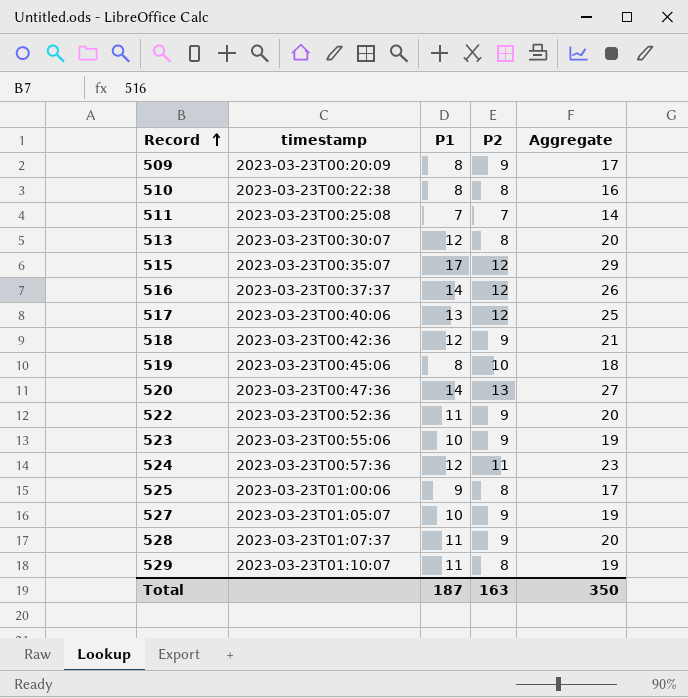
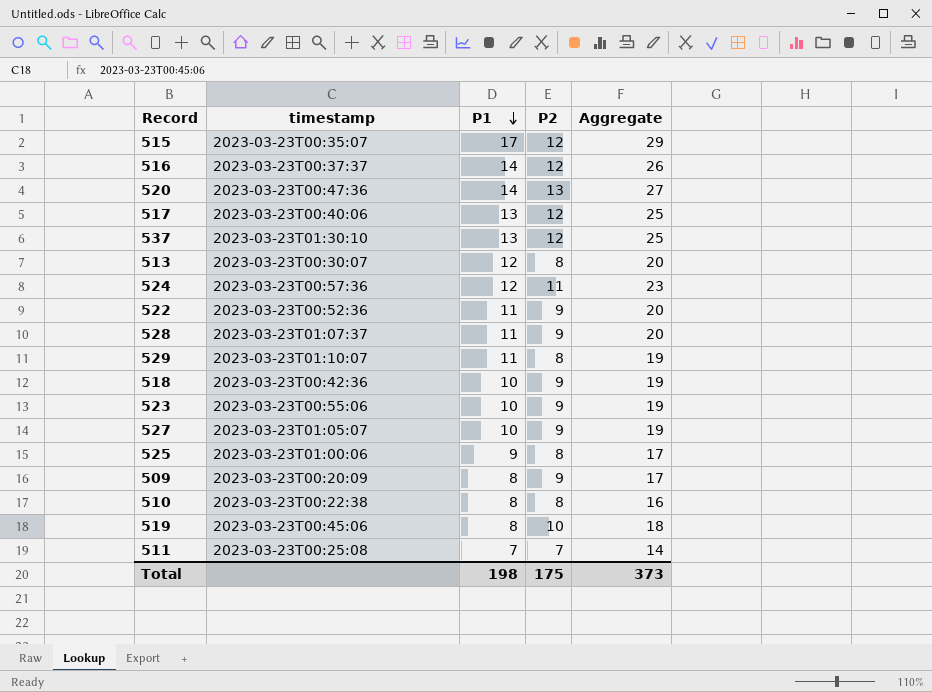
row order: Record ascending -> P1 descending
row 537: none -> 2023-03-23T01:30:10 | 13 | 12 | 25
518 | P1: 12 -> 10
518 | Aggregate: 21 -> 19
Total | P1: 187 -> 198
Total | P2: 163 -> 175
Total | Aggregate: 350 -> 373

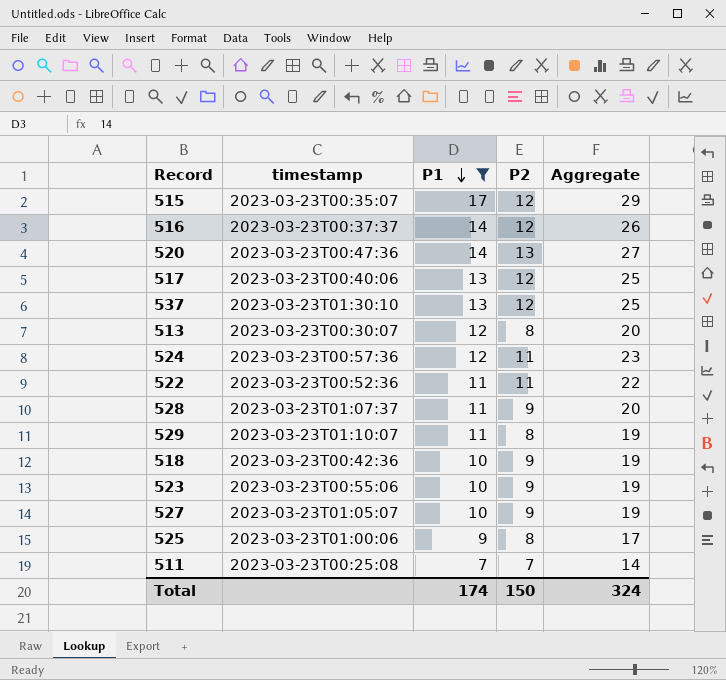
filter: none -> P1 != 8
522 | P2: 9 -> 11
522 | Aggregate: 20 -> 22
Total | P1: 198 -> 174
Total | P2: 175 -> 150
Total | Aggregate: 373 -> 324

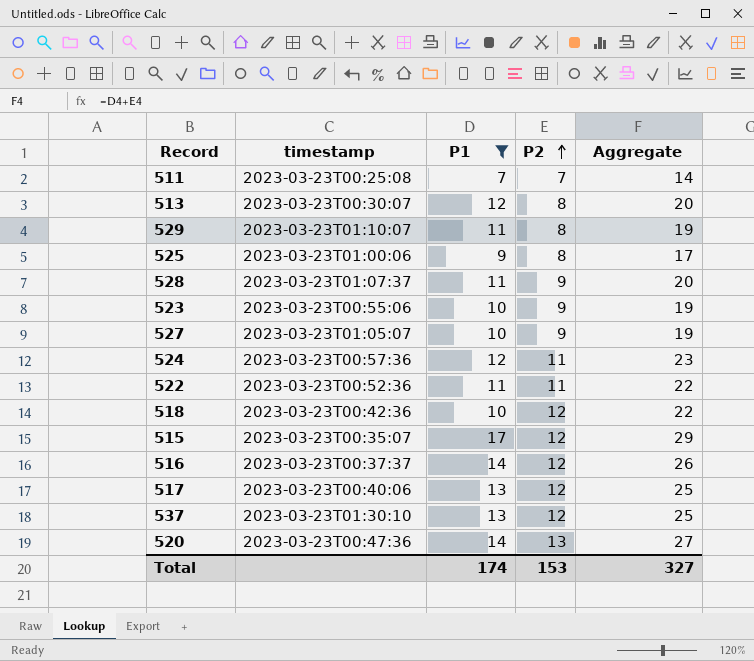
row order: P1 descending -> P2 ascending
518 | P2: 9 -> 12
518 | Aggregate: 19 -> 22
Total | P2: 150 -> 153
Total | Aggregate: 324 -> 327

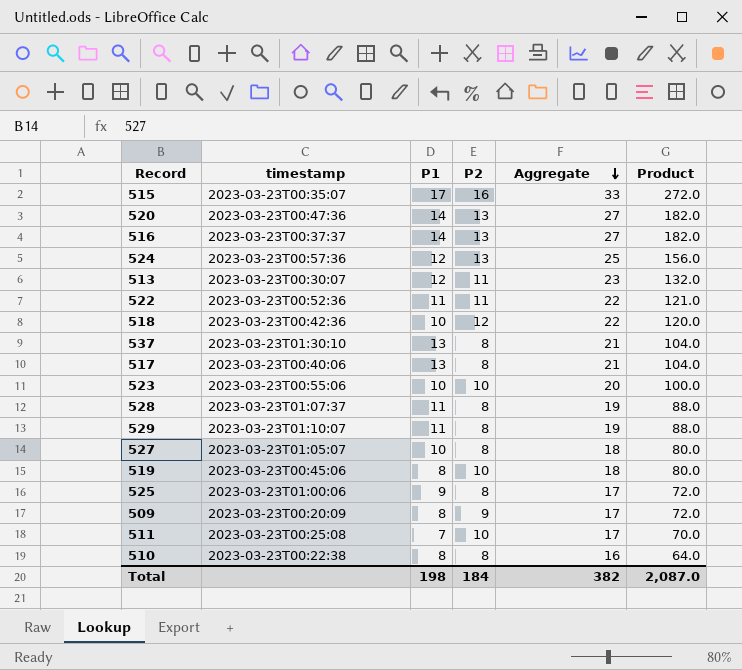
filter: P1 != 8 -> none
row order: P2 ascending -> Aggregate descending
column Product | formula: none -> [P1] * [P2]
515 | P2: 12 -> 16
515 | Aggregate: 29 -> 33
516 | P2: 12 -> 13
516 | Aggregate: 26 -> 27
524 | P2: 11 -> 13
524 | Aggregate: 23 -> 25
513 | P2: 8 -> 11
513 | Aggregate: 20 -> 23
537 | P2: 12 -> 8
537 | Aggregate: 25 -> 21
517 | P2: 12 -> 8
517 | Aggregate: 25 -> 21
523 | P2: 9 -> 10
523 | Aggregate: 19 -> 20
528 | P2: 9 -> 8
528 | Aggregate: 20 -> 19
527 | P2: 9 -> 8
527 | Aggregate: 19 -> 18
511 | P2: 7 -> 10
511 | Aggregate: 14 -> 17
Total | P1: 174 -> 198
Total | P2: 153 -> 184
Total | Aggregate: 327 -> 382

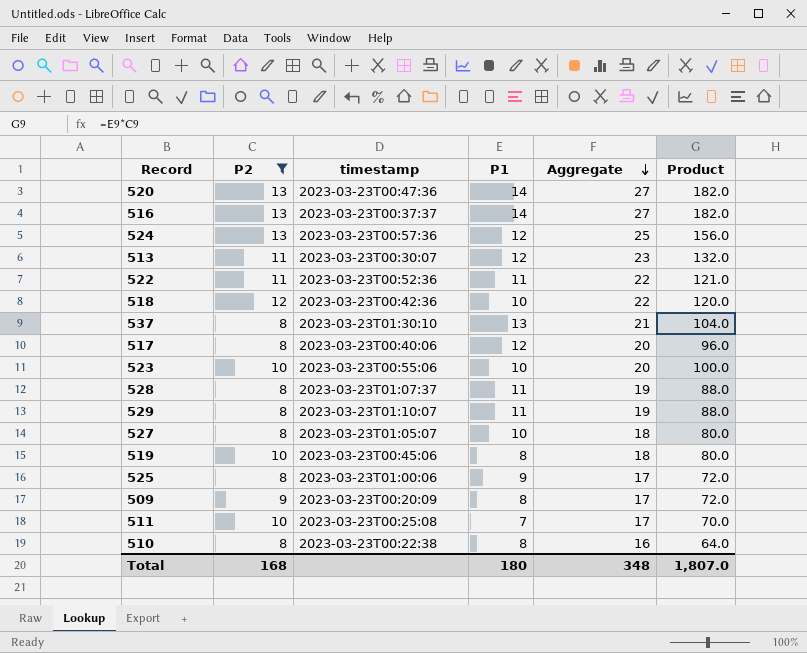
filter: none -> P2 != 16
column P2 | position: 4 -> 2
517 | P1: 13 -> 12
517 | Aggregate: 21 -> 20
517 | Product: 104.0 -> 96.0
Total | P2: 184 -> 168
Total | P1: 198 -> 180
Total | Aggregate: 382 -> 348
Total | Product: 2,087.0 -> 1,807.0

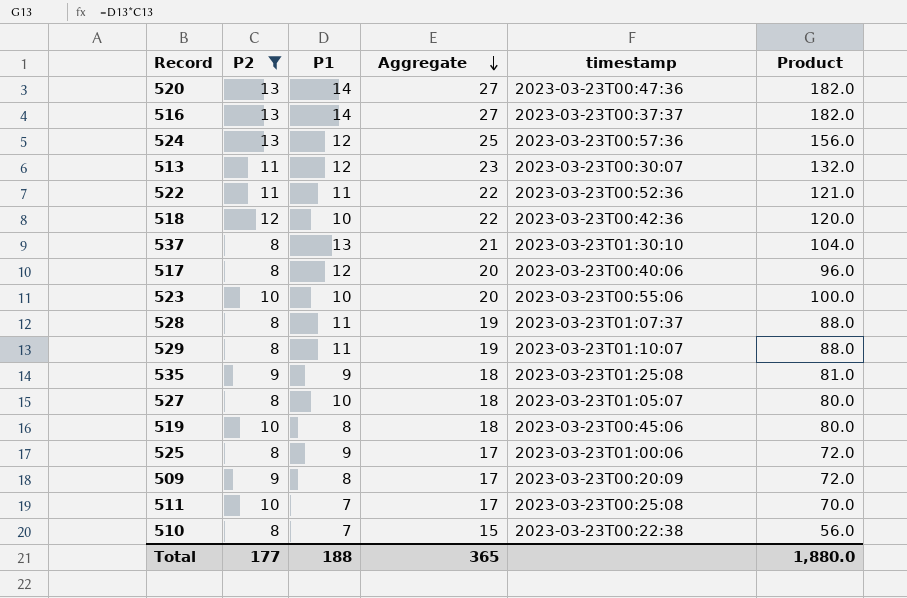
column timestamp | position: 3 -> 5
row 535: none -> 9 | 9 | 18 | 2023-03-23T01:25:08 | 81.0
510 | P1: 8 -> 7
510 | Aggregate: 16 -> 15
510 | Product: 64.0 -> 56.0
Total | P2: 168 -> 177
Total | P1: 180 -> 188
Total | Aggregate: 348 -> 365
Total | Product: 1,807.0 -> 1,880.0

